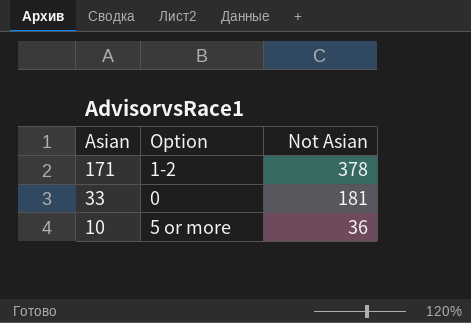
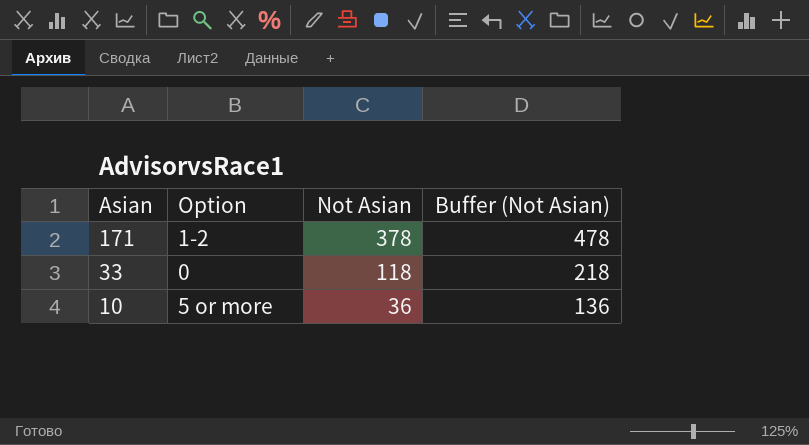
column Buffer (Not Asian) | formula: none -> [Not Asian] + 100
33 | Not Asian: 181 -> 118

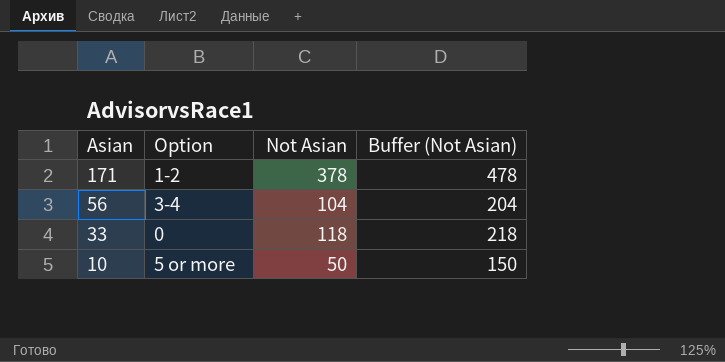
row 56: none -> 3-4 | 104 | 204
10 | Not Asian: 36 -> 50
10 | Buffer (Not Asian): 136 -> 150

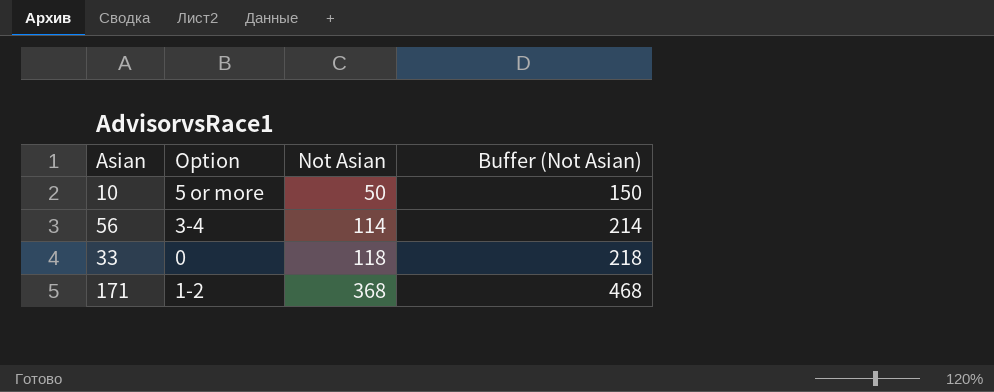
row order: Asian descending -> Not Asian ascending
56 | Not Asian: 104 -> 114
56 | Buffer (Not Asian): 204 -> 214
171 | Not Asian: 378 -> 368
171 | Buffer (Not Asian): 478 -> 468

